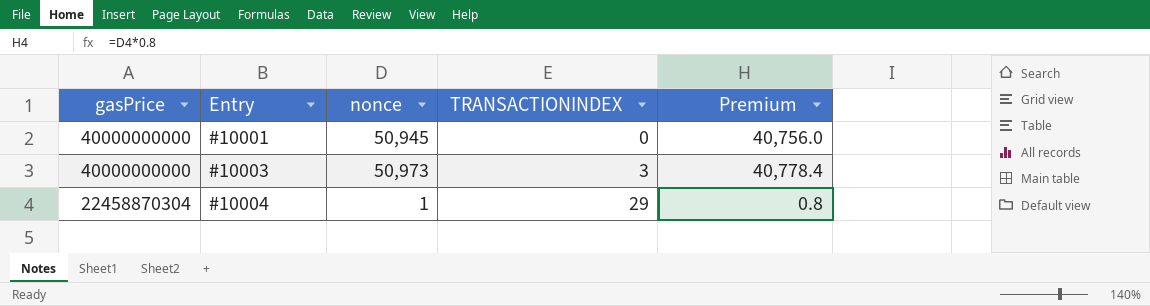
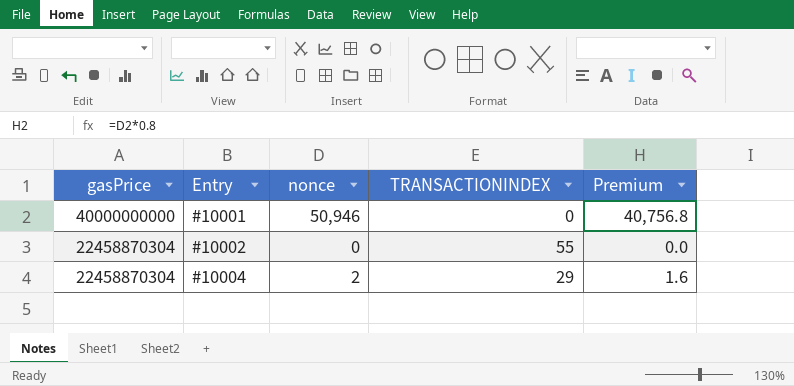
row #10003: 40000000000 | 50,973 | 3 | 40,778.4 -> none
#10001 | nonce: 50,945 -> 50,946
#10001 | Premium: 40,756.0 -> 40,756.8
row #10002: none -> 22458870304 | 0 | 55 | 0.0
#10004 | nonce: 1 -> 2
#10004 | Premium: 0.8 -> 1.6

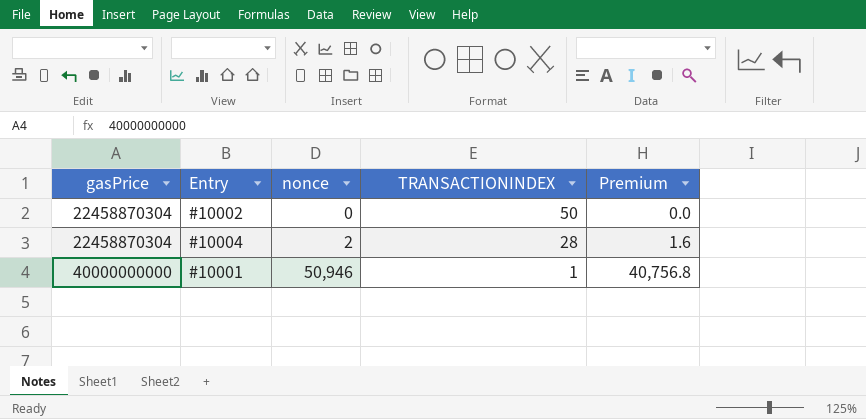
row order: gasPrice descending -> gasPrice ascending
#10002 | TRANSACTIONINDEX: 55 -> 50
#10004 | TRANSACTIONINDEX: 29 -> 28
#10001 | TRANSACTIONINDEX: 0 -> 1

